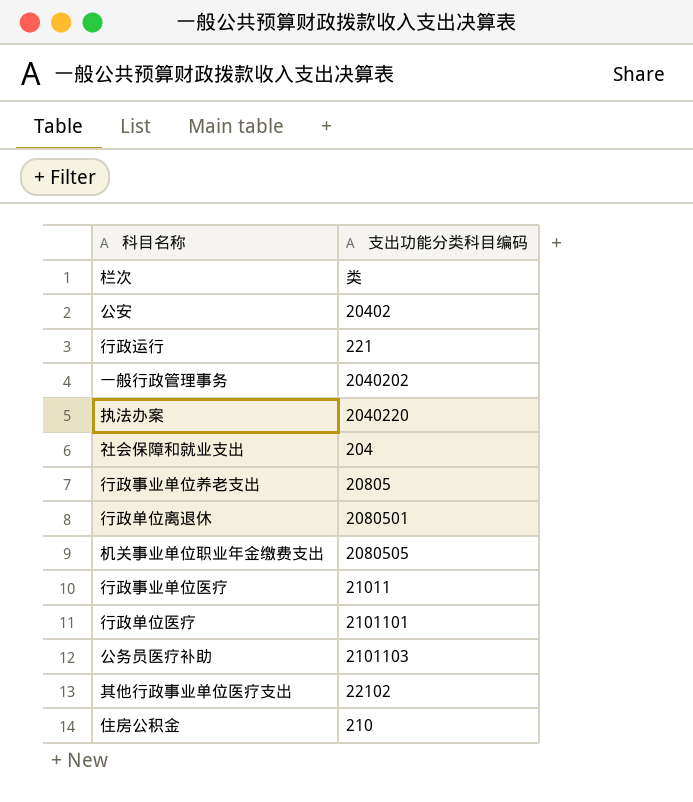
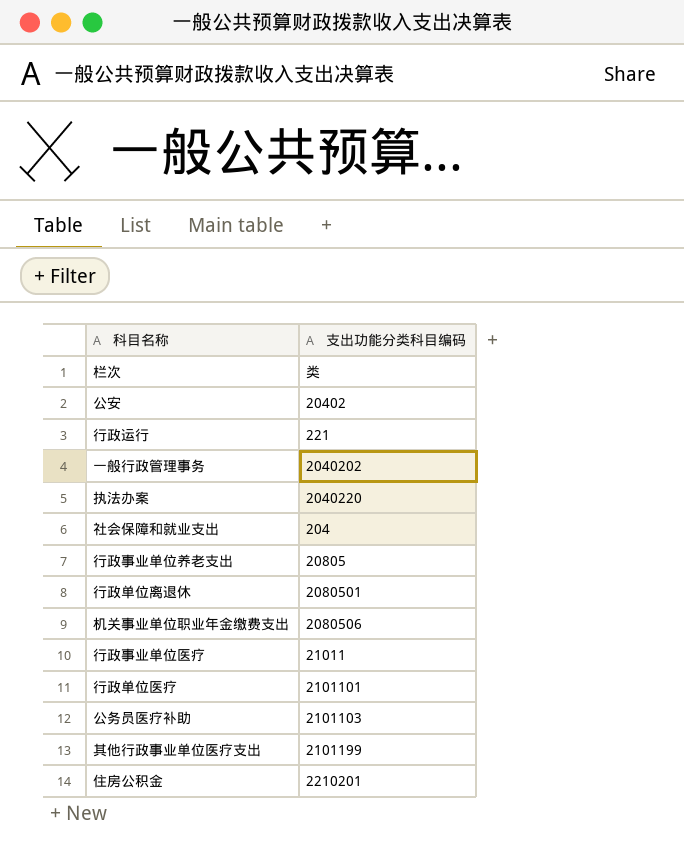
机关事业单位职业年金缴费支出 | 支出功能分类科目编码: 2080505 -> 2080506
其他行政事业单位医疗支出 | 支出功能分类科目编码: 22102 -> 2101199
住房公积金 | 支出功能分类科目编码: 210 -> 2210201

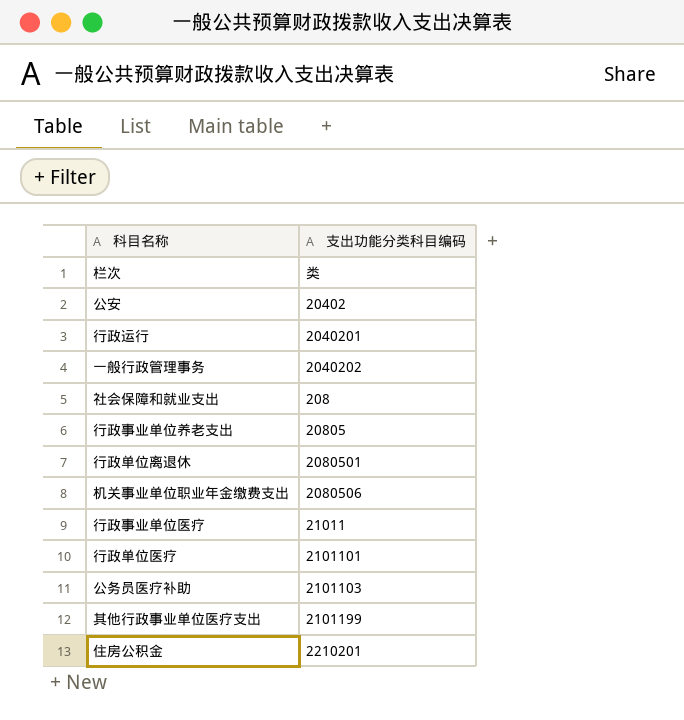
row 执法办案: 2040220 -> none
行政运行 | 支出功能分类科目编码: 221 -> 2040201
社会保障和就业支出 | 支出功能分类科目编码: 204 -> 208

